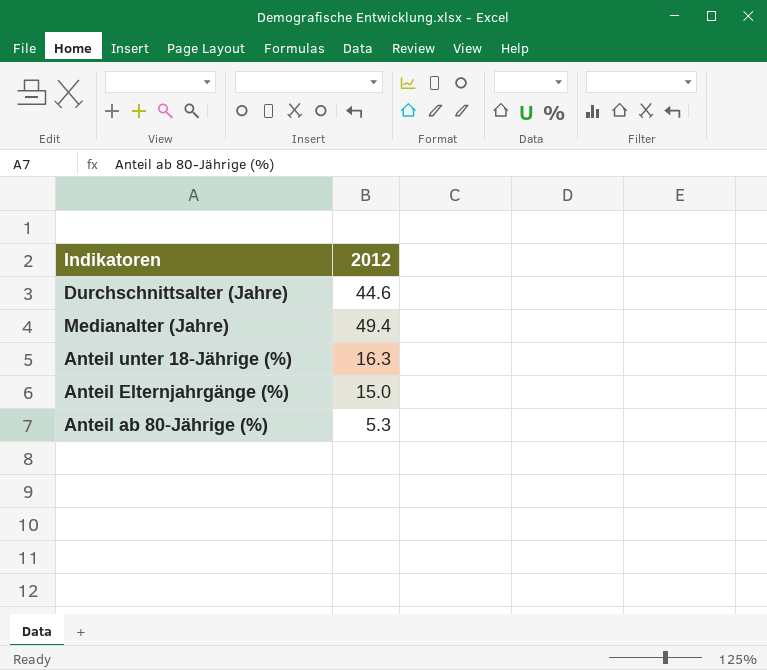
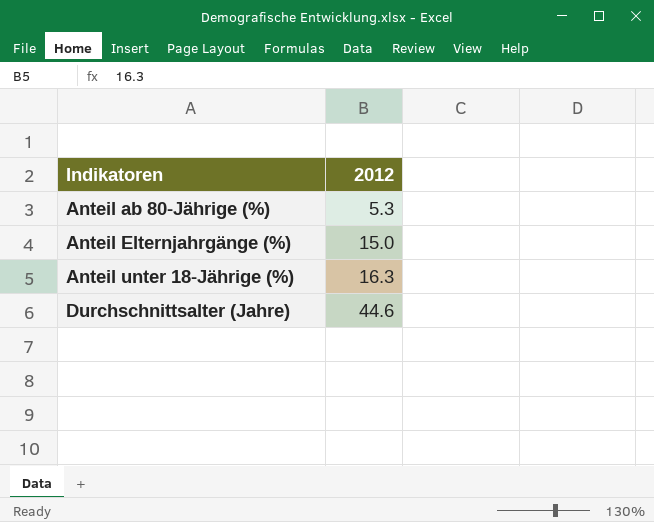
row order: none -> Indikatoren ascending
row Medianalter (Jahre): 49.4 -> none

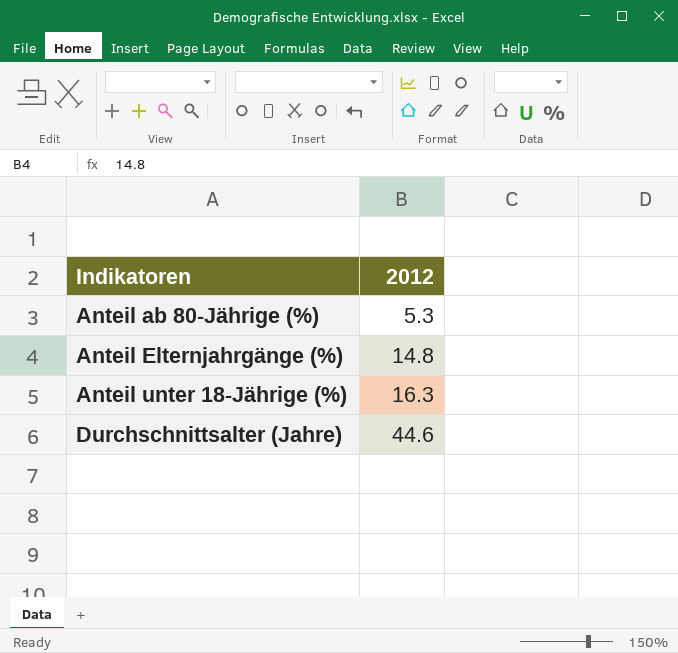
Anteil Elternjahrgänge (%) | 2012: 15.0 -> 14.8

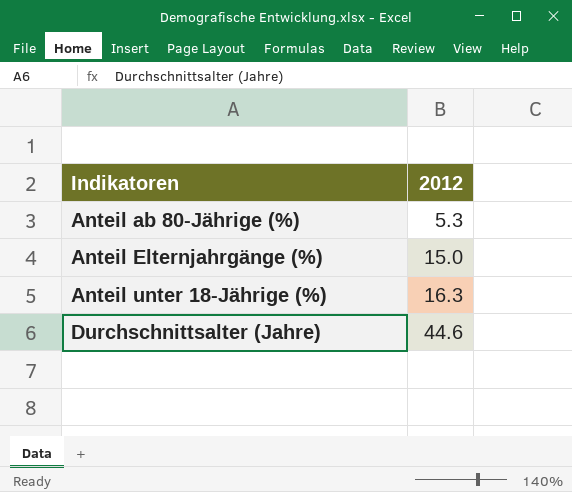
Anteil Elternjahrgänge (%) | 2012: 14.8 -> 15.0

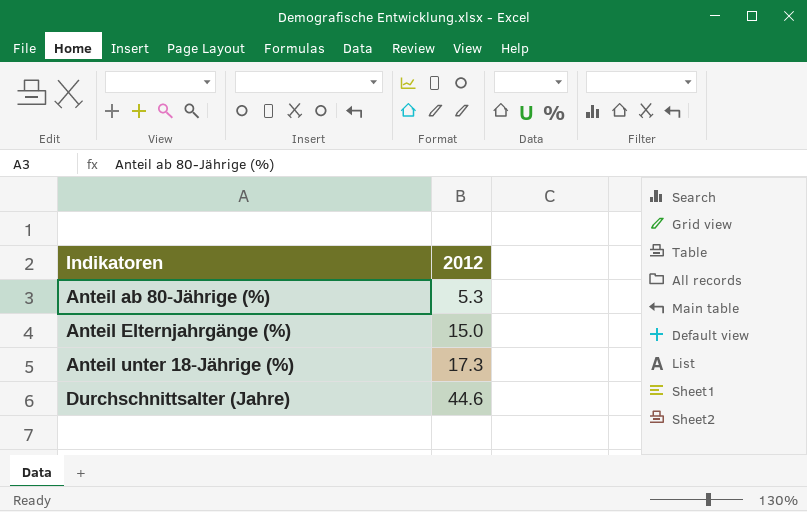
Anteil unter 18-Jährige (%) | 2012: 16.3 -> 17.3

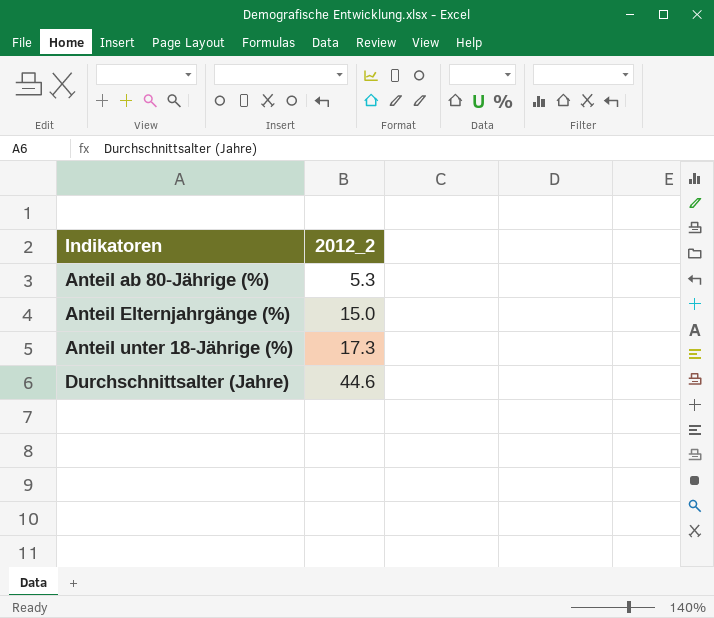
column name: 2012 -> 2012_2

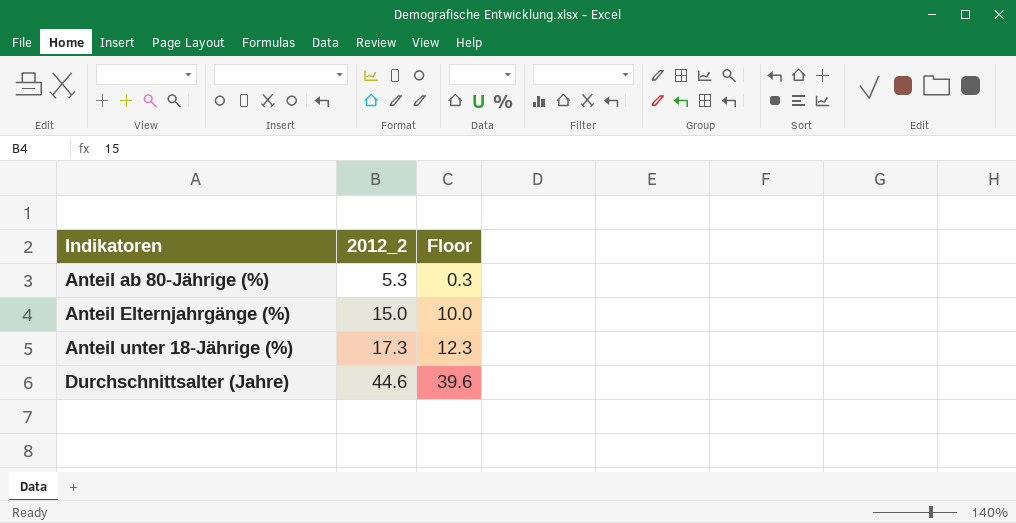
column Floor | formula: none -> [2012_2] - 5

